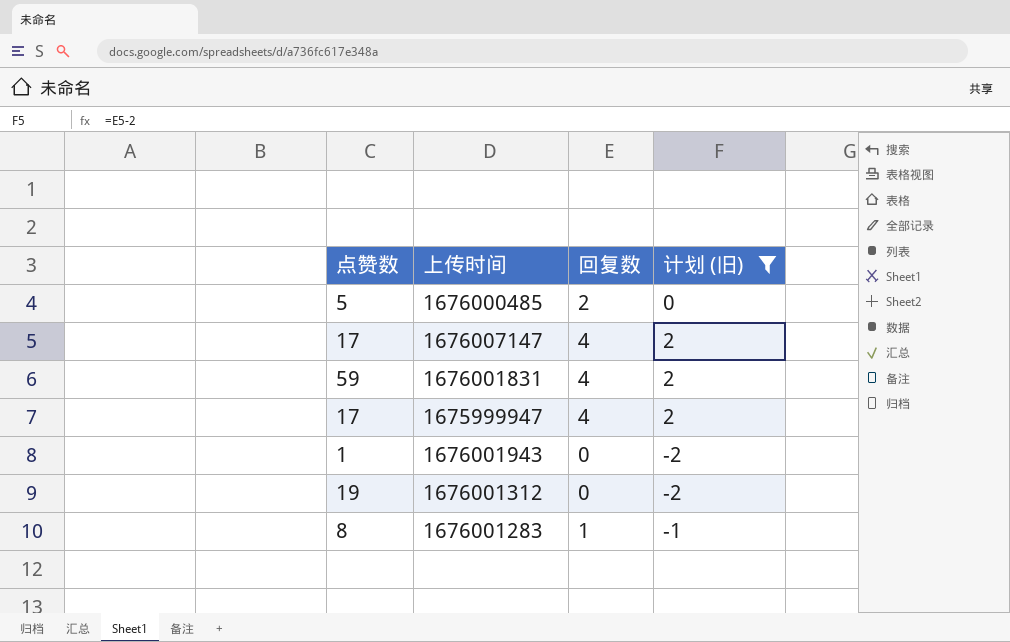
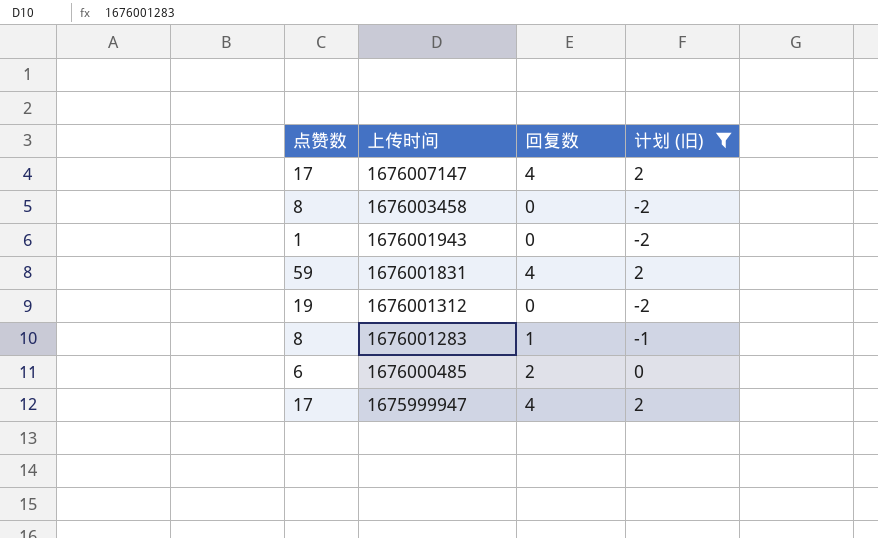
row order: none -> 上传时间 descending
row 1676003458: none -> 8 | 0 | -2
1676000485 | 点赞数: 5 -> 6

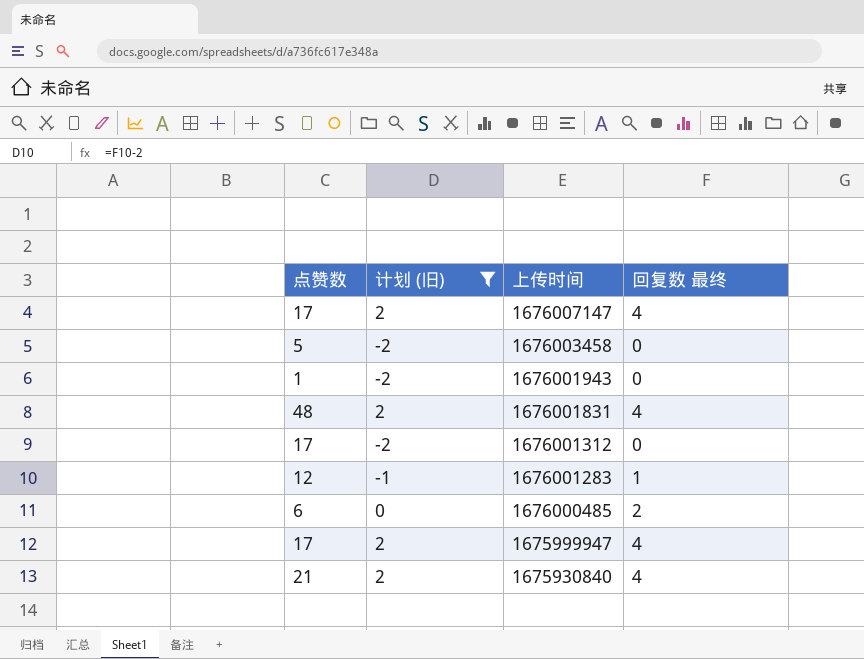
column 计划 (旧) | position: 4 -> 2
column name: 回复数 -> 回复数 最终
1676003458 | 点赞数: 8 -> 5
1676001831 | 点赞数: 59 -> 48
1676001312 | 点赞数: 19 -> 17
1676001283 | 点赞数: 8 -> 12
row 1675930840: none -> 21 | 2 | 4

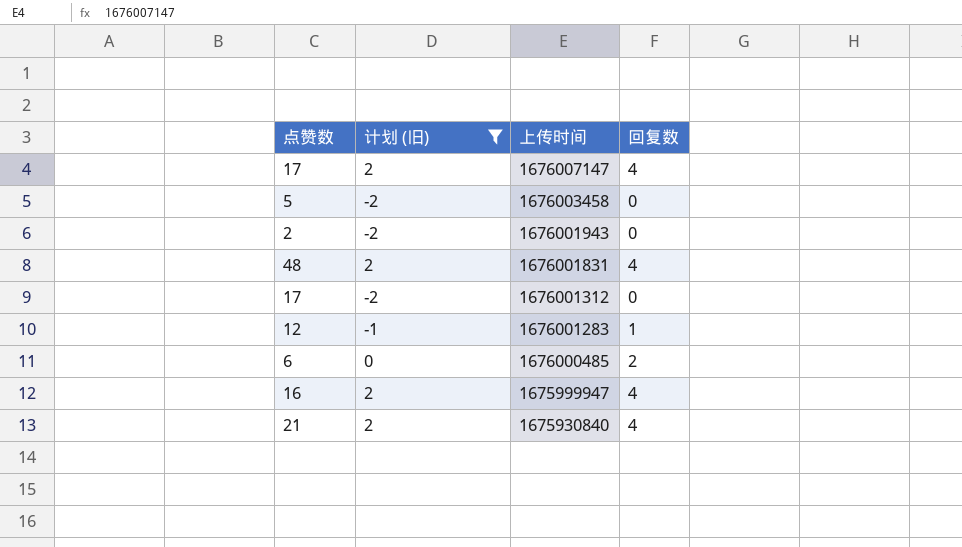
column name: 回复数 最终 -> 回复数
1676001943 | 点赞数: 1 -> 2
1675999947 | 点赞数: 17 -> 16

